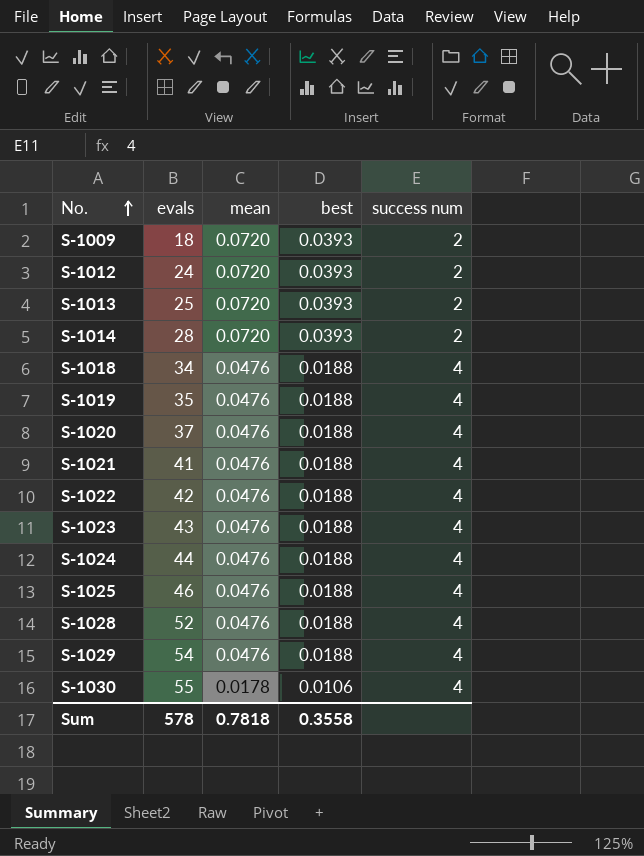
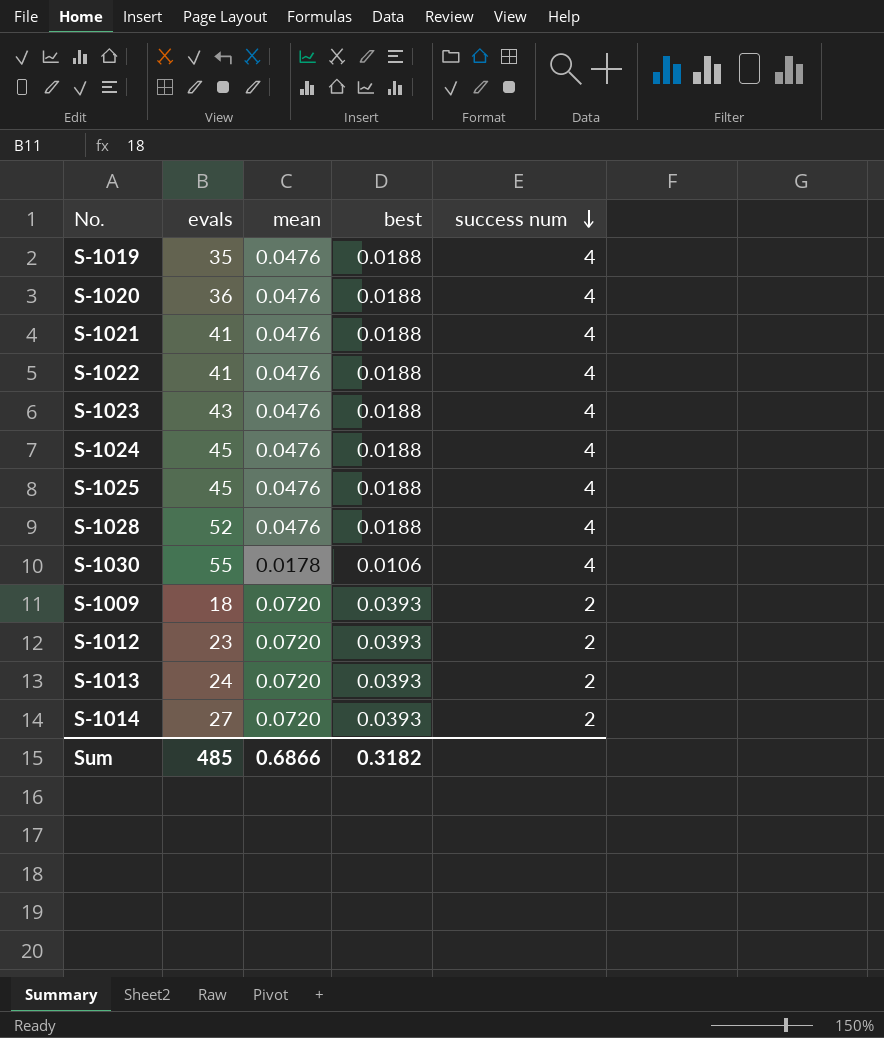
row order: No. ascending -> success num descending
row S-1018: 34 | 0.0476 | 0.0188 | 4 -> none
row S-1029: 54 | 0.0476 | 0.0188 | 4 -> none
S-1020 | evals: 37 -> 36
S-1022 | evals: 42 -> 41
S-1024 | evals: 44 -> 45
S-1025 | evals: 46 -> 45
S-1012 | evals: 24 -> 23
S-1013 | evals: 25 -> 24
S-1014 | evals: 28 -> 27
Sum | evals: 578 -> 485
Sum | mean: 0.7818 -> 0.6866
Sum | best: 0.3558 -> 0.3182

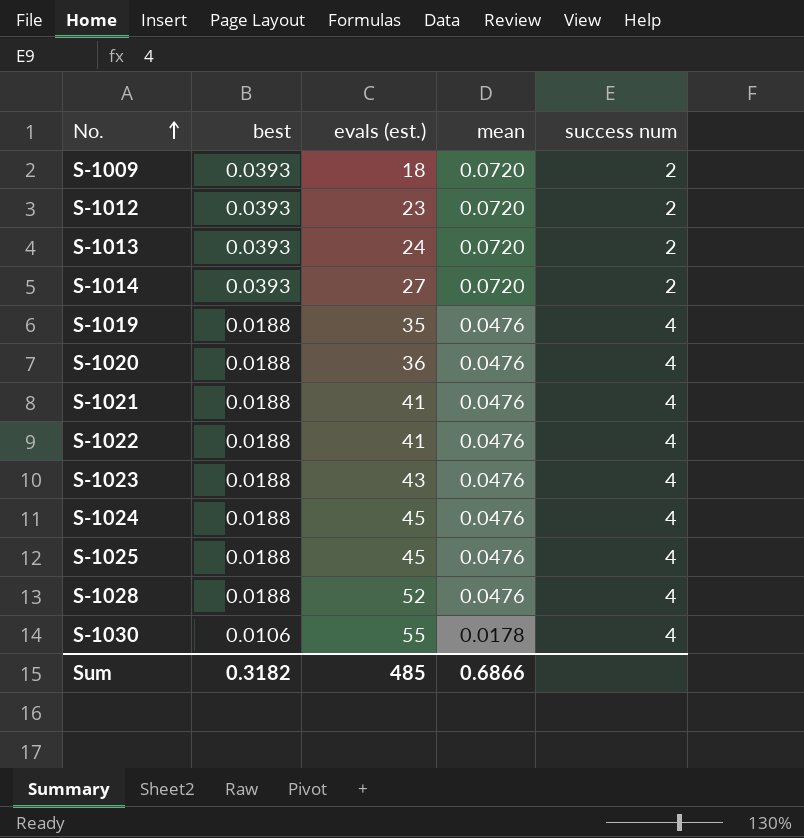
row order: success num descending -> No. ascending
column best | position: 4 -> 2
column name: evals -> evals (est.)

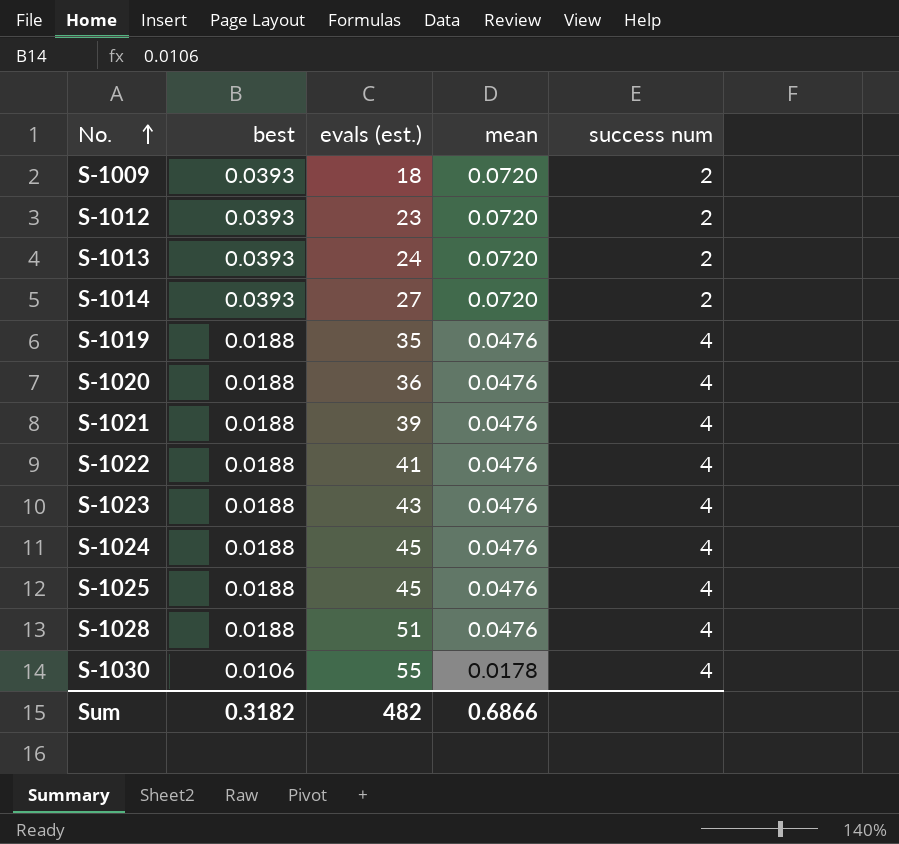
S-1021 | evals (est.): 41 -> 39
S-1028 | evals (est.): 52 -> 51
Sum | evals (est.): 485 -> 482

